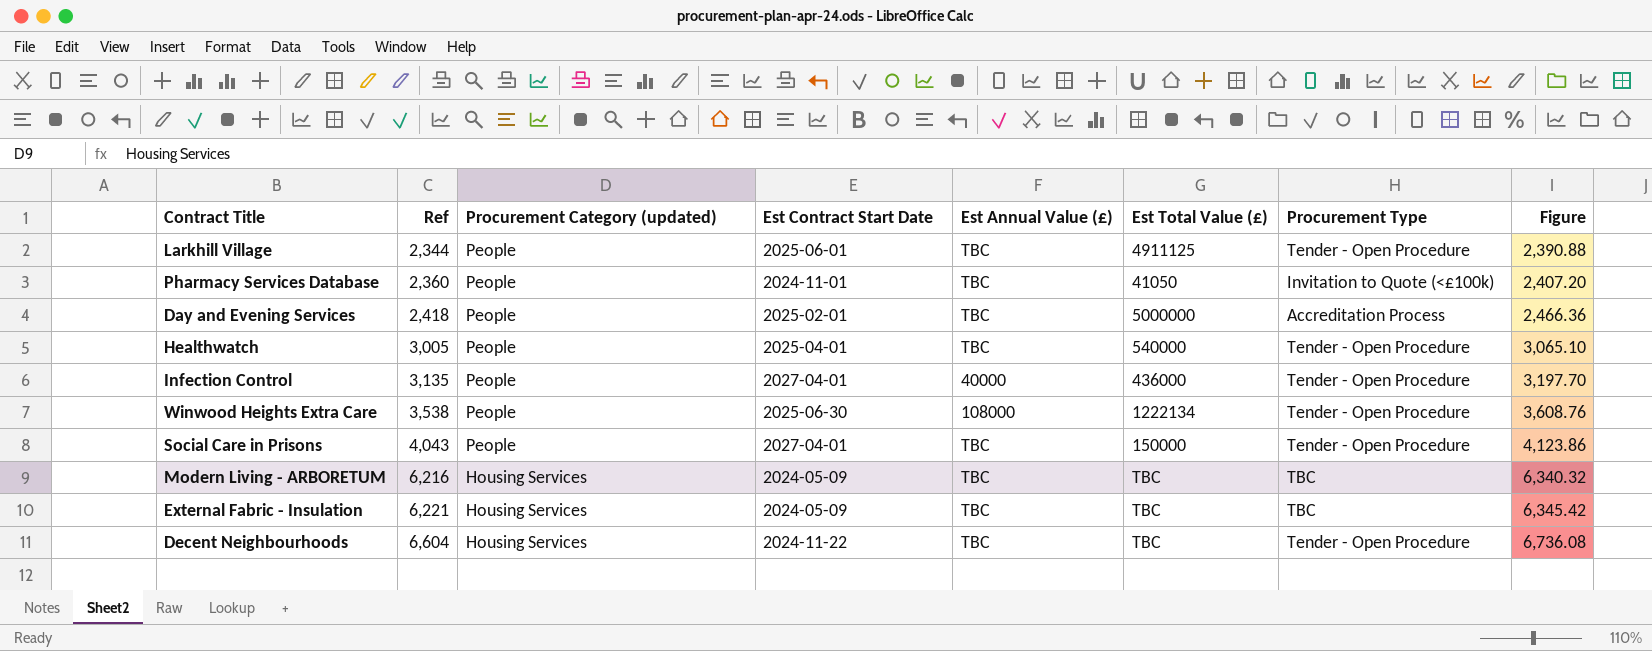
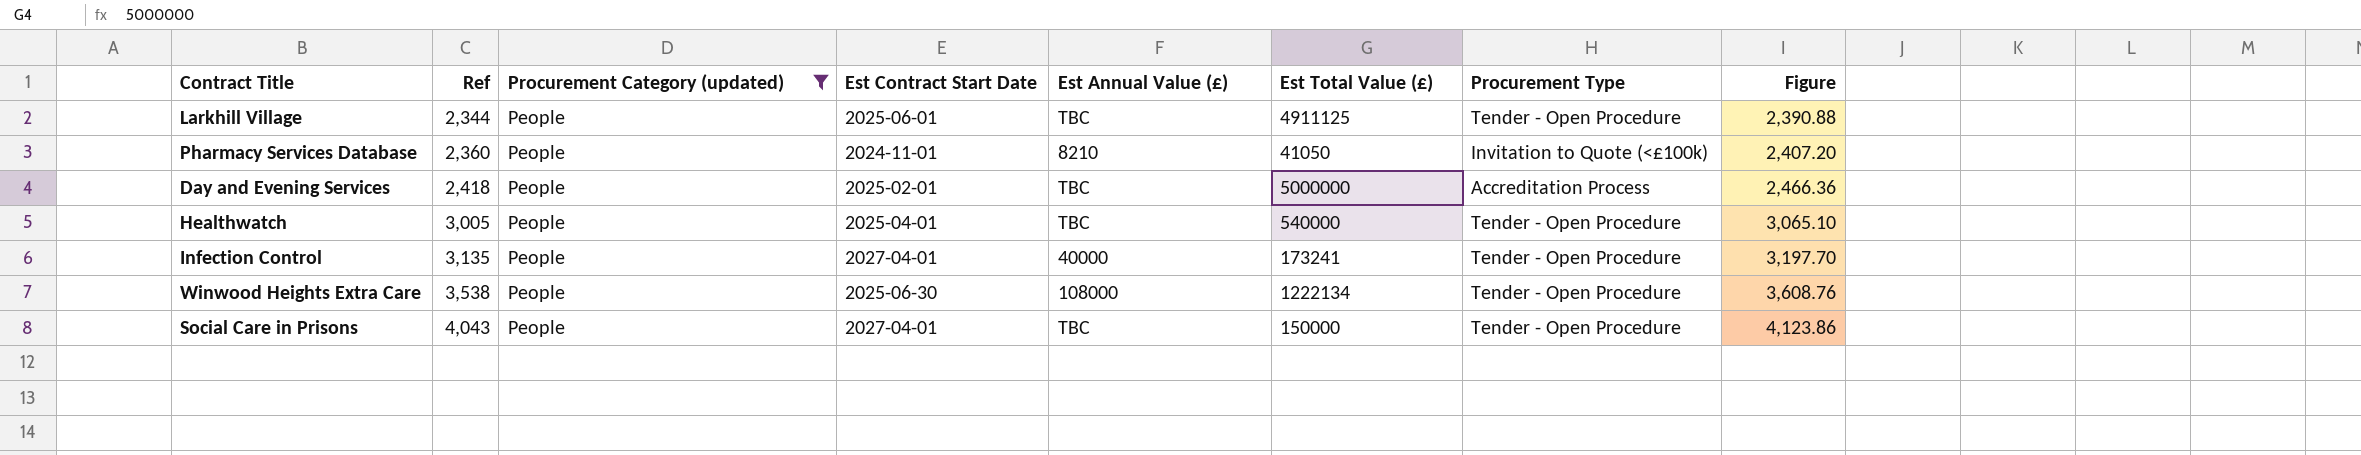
filter: none -> Procurement Category (updated) = People
Pharmacy Services Database | Est Annual Value (£): TBC -> 8210
Infection Control | Est Total Value (£): 436000 -> 173241

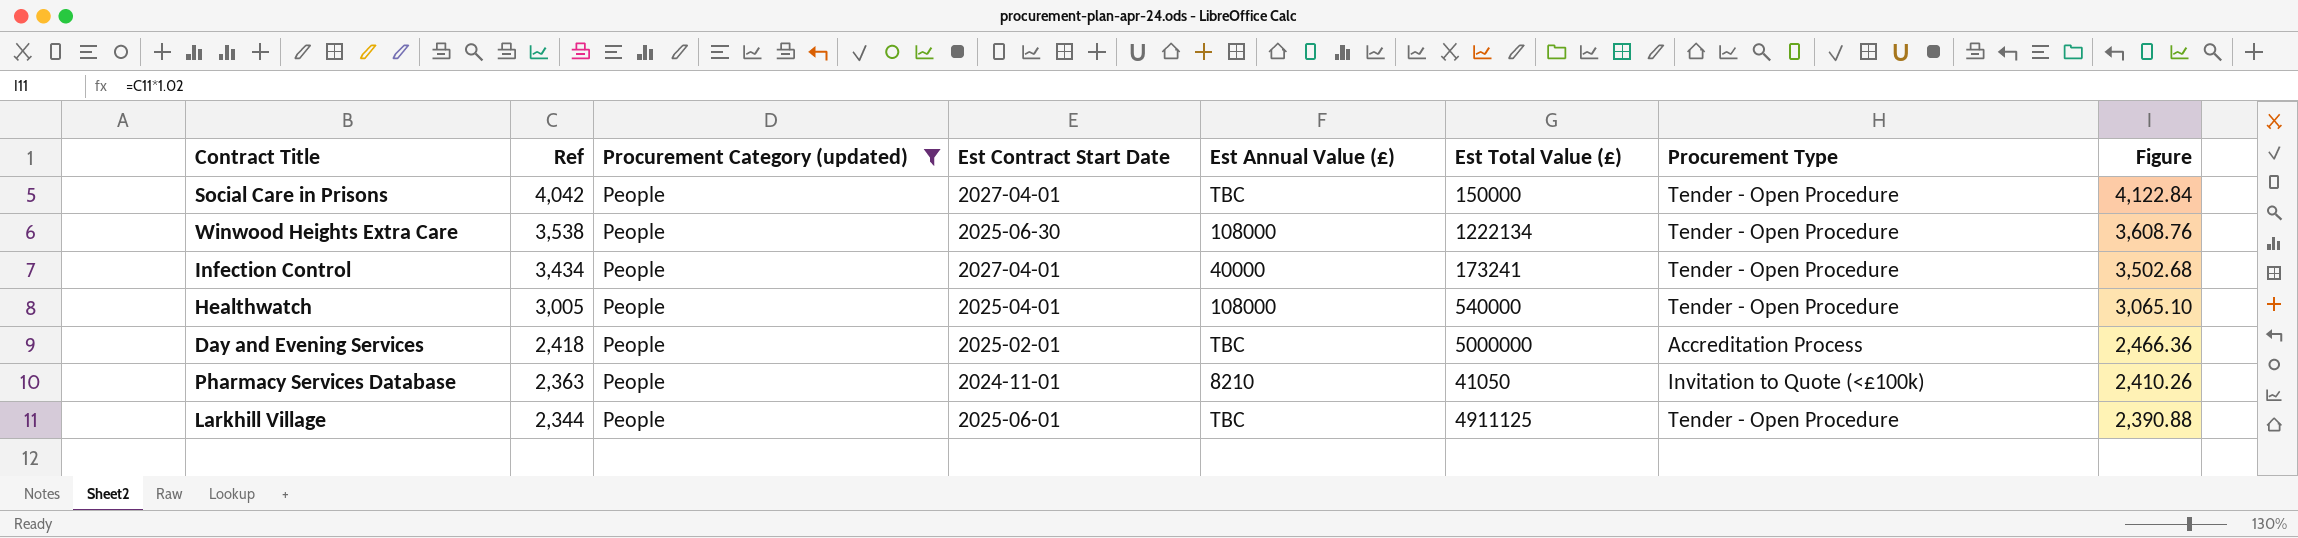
row order: Ref ascending -> Ref descending
Social Care in Prisons | Ref: 4,043 -> 4,042
Social Care in Prisons | Figure: 4,123.86 -> 4,122.84
Infection Control | Ref: 3,135 -> 3,434
Infection Control | Figure: 3,197.70 -> 3,502.68
Healthwatch | Est Annual Value (£): TBC -> 108000
Pharmacy Services Database | Ref: 2,360 -> 2,363
Pharmacy Services Database | Figure: 2,407.20 -> 2,410.26

